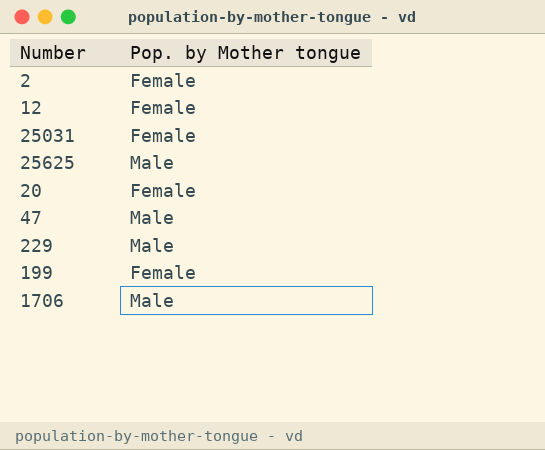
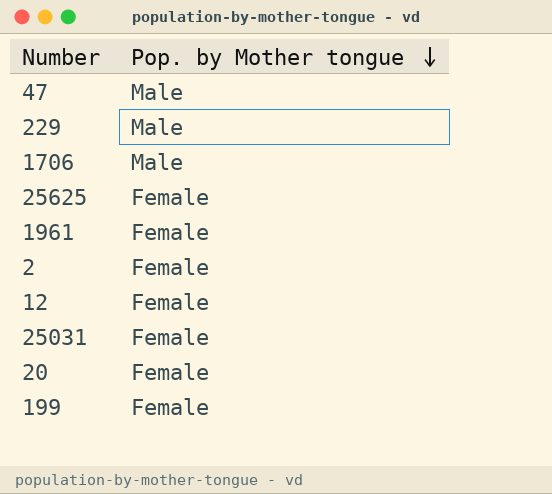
row order: none -> Pop. by Mother tongue descending
25625 | Pop. by Mother tongue: Male -> Female
row 1961: none -> Female

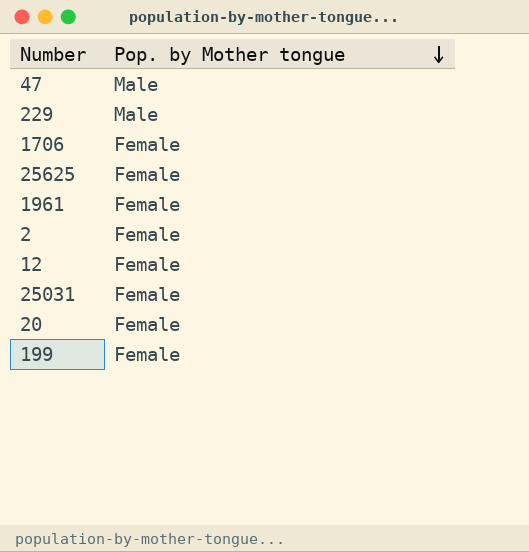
1706 | Pop. by Mother tongue: Male -> Female

